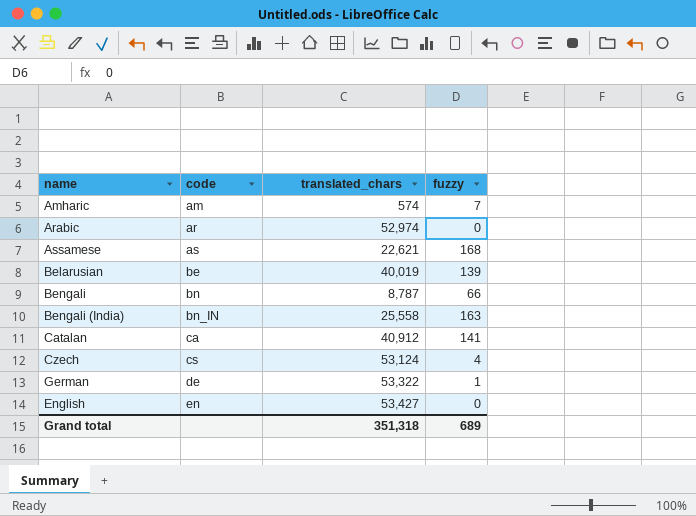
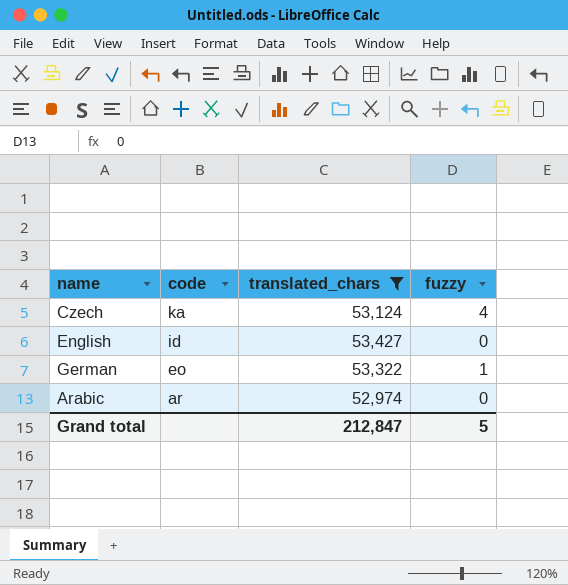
filter: none -> translated_chars >= 52,974
row order: code ascending -> code descending
Czech | code: cs -> ka
English | code: en -> id
German | code: de -> eo
Grand total | translated_chars: 351,318 -> 212,847
Grand total | fuzzy: 689 -> 5

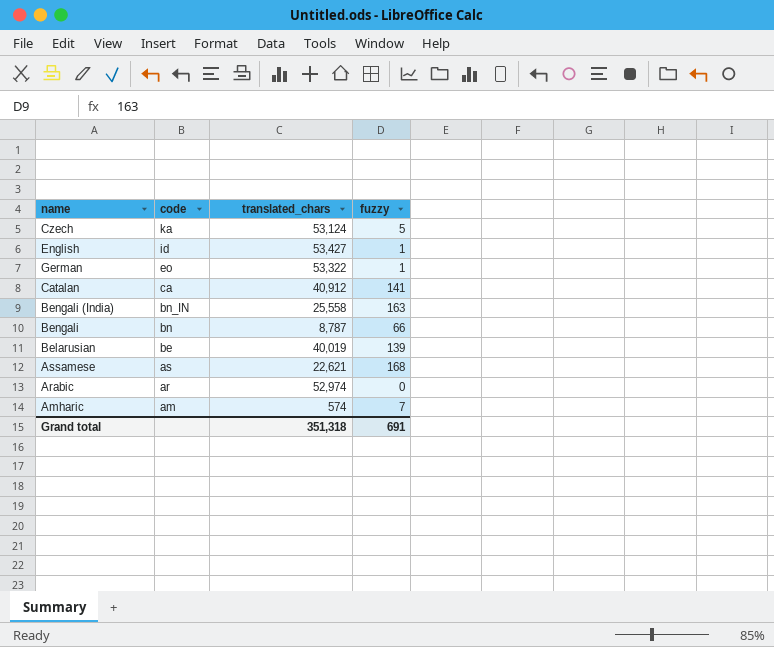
filter: translated_chars >= 52,974 -> none
Czech | fuzzy: 4 -> 5
English | fuzzy: 0 -> 1
Grand total | translated_chars: 212,847 -> 351,318
Grand total | fuzzy: 5 -> 691

